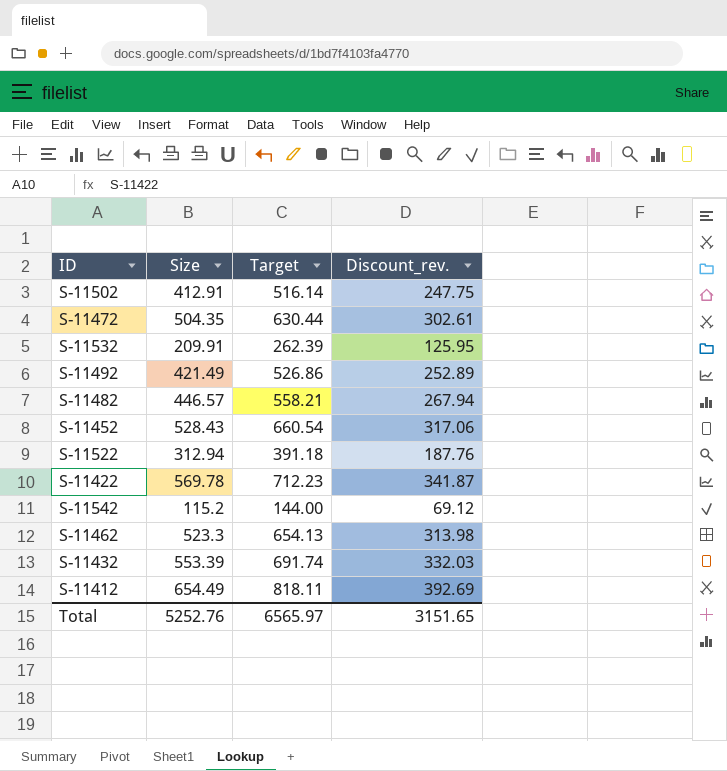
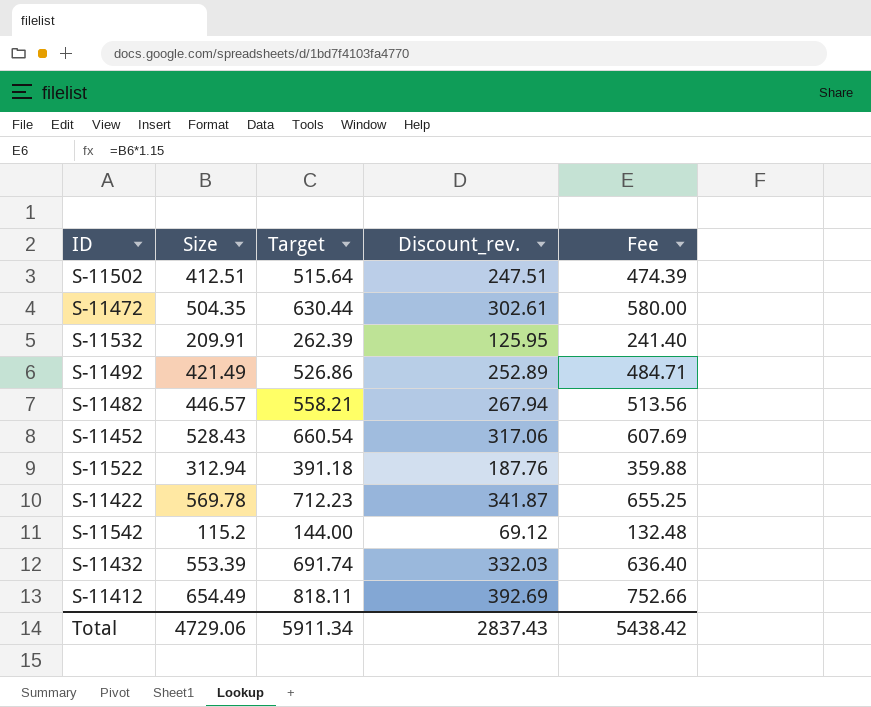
column Fee | formula: none -> [Size] * 1.15
row S-11462: 523.3 | 654.13 | 313.98 -> none
S-11502 | Size: 412.91 -> 412.51
S-11502 | Target: 516.14 -> 515.64
S-11502 | Discount_rev.: 247.75 -> 247.51
Total | Size: 5252.76 -> 4729.06
Total | Target: 6565.97 -> 5911.34
Total | Discount_rev.: 3151.65 -> 2837.43

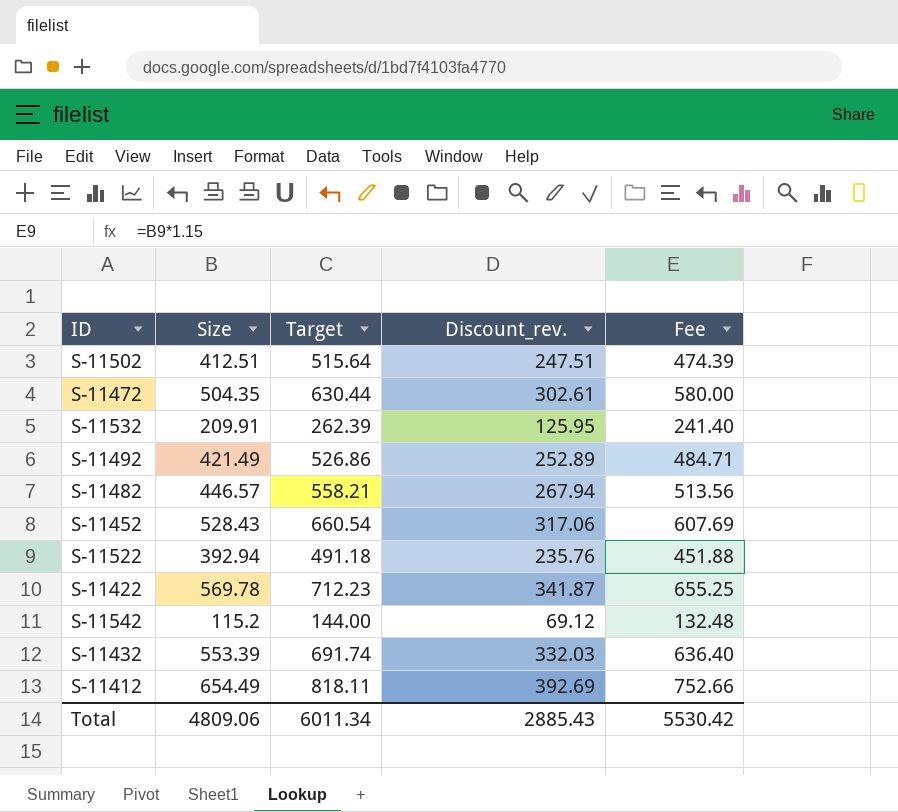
S-11522 | Size: 312.94 -> 392.94
S-11522 | Target: 391.18 -> 491.18
S-11522 | Discount_rev.: 187.76 -> 235.76
S-11522 | Fee: 359.88 -> 451.88
Total | Size: 4729.06 -> 4809.06
Total | Target: 5911.34 -> 6011.34
Total | Discount_rev.: 2837.43 -> 2885.43
Total | Fee: 5438.42 -> 5530.42

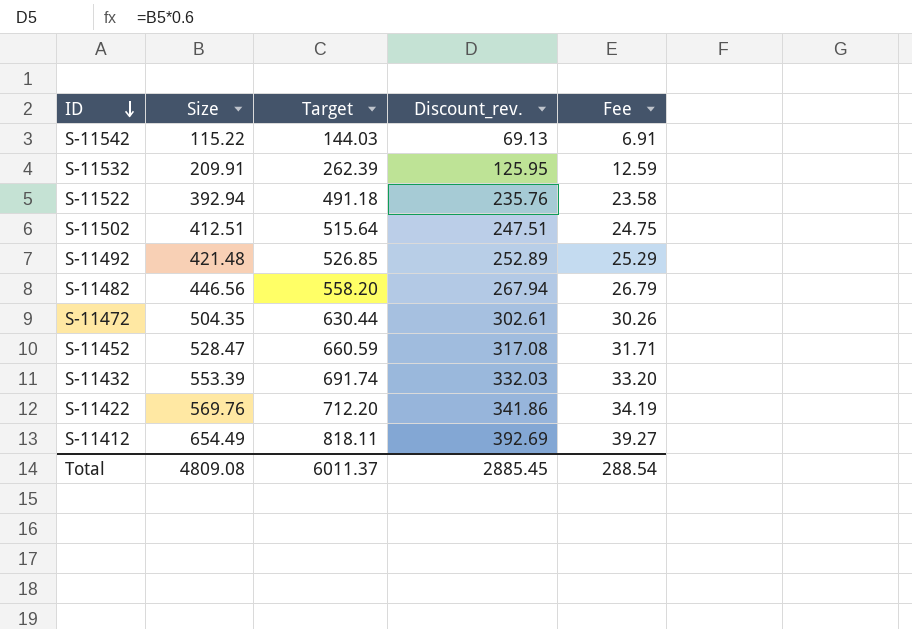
row order: none -> ID descending
column Fee | formula: [Size] * 1.15 -> [Size] * 0.06
S-11542 | Size: 115.2 -> 115.22
S-11542 | Target: 144.00 -> 144.03
S-11542 | Discount_rev.: 69.12 -> 69.13
S-11492 | Size: 421.49 -> 421.48
S-11492 | Target: 526.86 -> 526.85
S-11482 | Size: 446.57 -> 446.56
S-11482 | Target: 558.21 -> 558.20
S-11452 | Size: 528.43 -> 528.47
S-11452 | Target: 660.54 -> 660.59
S-11452 | Discount_rev.: 317.06 -> 317.08
S-11422 | Size: 569.78 -> 569.76
S-11422 | Target: 712.23 -> 712.20
S-11422 | Discount_rev.: 341.87 -> 341.86
Total | Size: 4809.06 -> 4809.08
Total | Target: 6011.34 -> 6011.37
Total | Discount_rev.: 2885.43 -> 2885.45
Total | Fee: 5530.42 -> 288.54

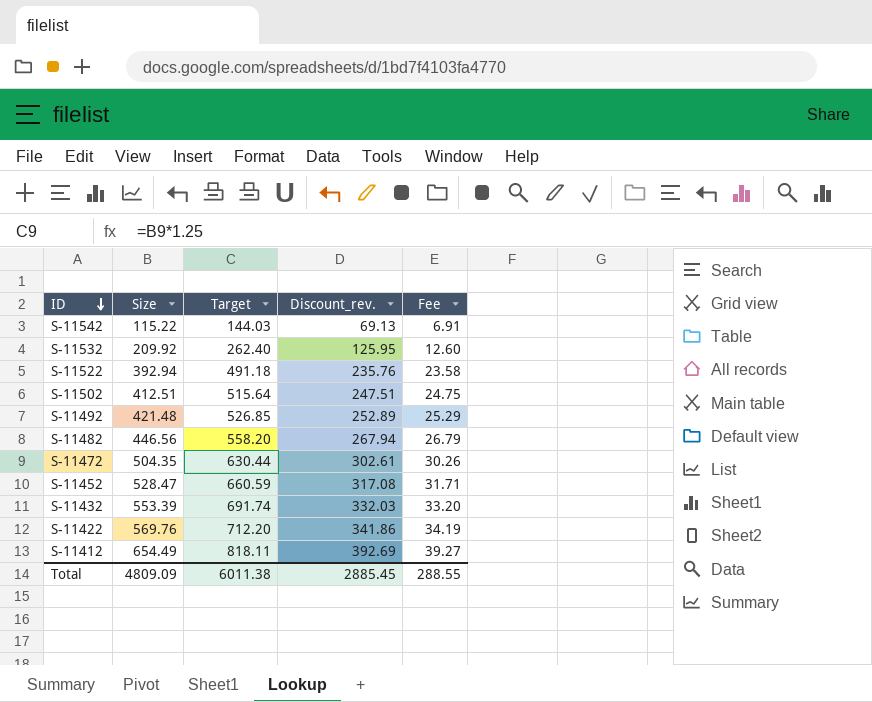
S-11532 | Size: 209.91 -> 209.92
S-11532 | Target: 262.39 -> 262.40
S-11532 | Fee: 12.59 -> 12.60
Total | Size: 4809.08 -> 4809.09
Total | Target: 6011.37 -> 6011.38
Total | Fee: 288.54 -> 288.55

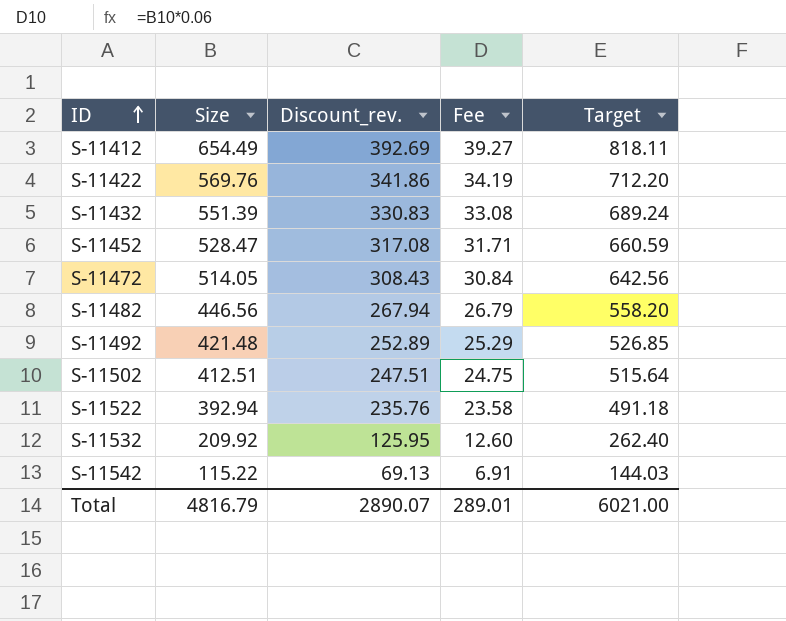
row order: ID descending -> ID ascending
column Target | position: 3 -> 5
S-11432 | Size: 553.39 -> 551.39
S-11432 | Discount_rev.: 332.03 -> 330.83
S-11432 | Fee: 33.20 -> 33.08
S-11432 | Target: 691.74 -> 689.24
S-11472 | Size: 504.35 -> 514.05
S-11472 | Discount_rev.: 302.61 -> 308.43
S-11472 | Fee: 30.26 -> 30.84
S-11472 | Target: 630.44 -> 642.56
Total | Size: 4809.09 -> 4816.79
Total | Discount_rev.: 2885.45 -> 2890.07
Total | Fee: 288.55 -> 289.01
Total | Target: 6011.38 -> 6021.00

